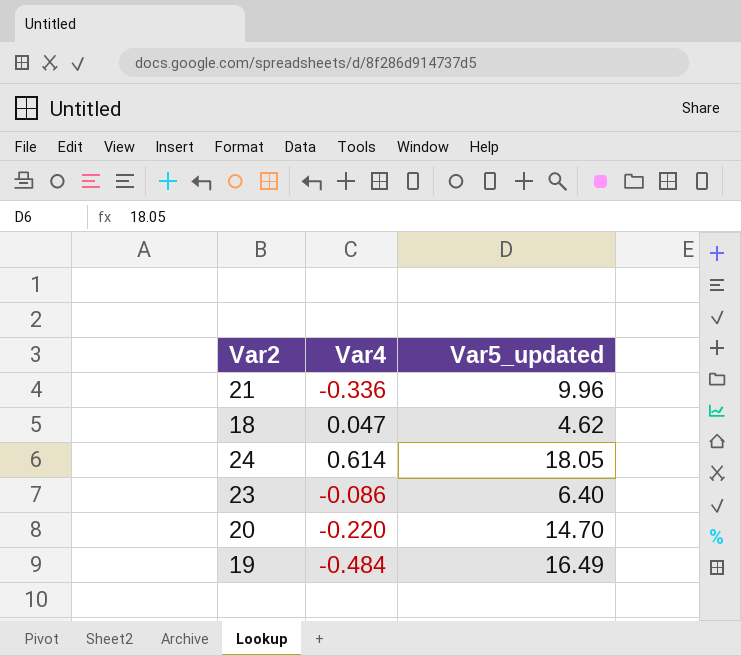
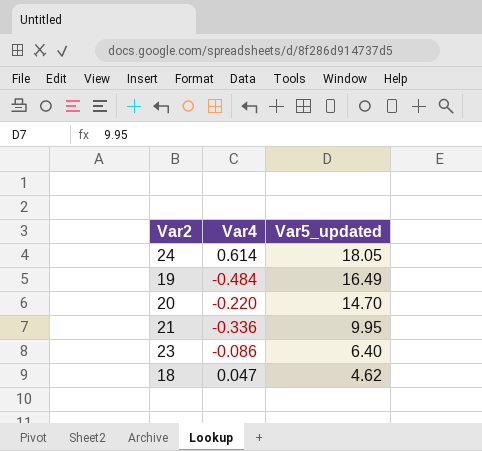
row order: none -> Var5_updated descending
21 | Var5_updated: 9.96 -> 9.95

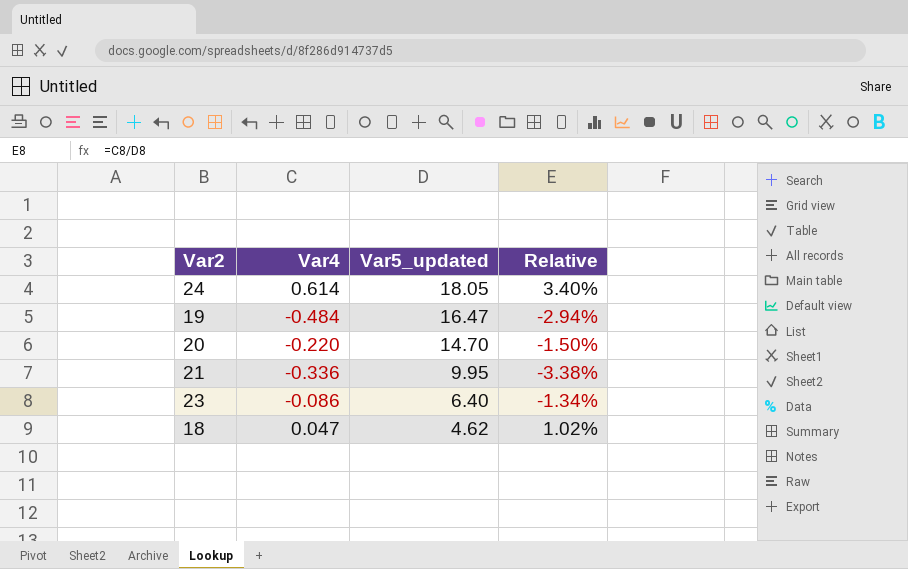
column Relative | formula: none -> [Var4] / [Var5_updated]
19 | Var5_updated: 16.49 -> 16.47

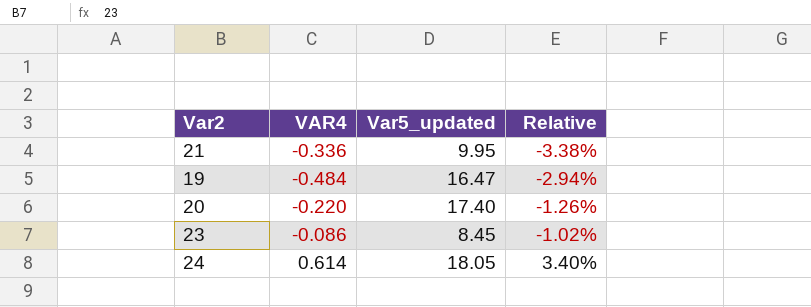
row order: Var5_updated descending -> Relative ascending
column name: Var4 -> VAR4
row 18: 0.047 | 4.62 | 1.02% -> none
20 | Var5_updated: 14.70 -> 17.40
20 | Relative: -1.50% -> -1.26%
23 | Var5_updated: 6.40 -> 8.45
23 | Relative: -1.34% -> -1.02%

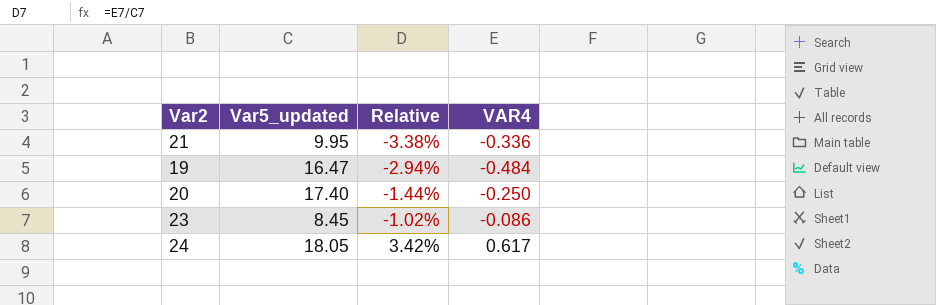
column VAR4 | position: 2 -> 4
20 | Relative: -1.26% -> -1.44%
20 | VAR4: -0.220 -> -0.250
24 | Relative: 3.40% -> 3.42%
24 | VAR4: 0.614 -> 0.617

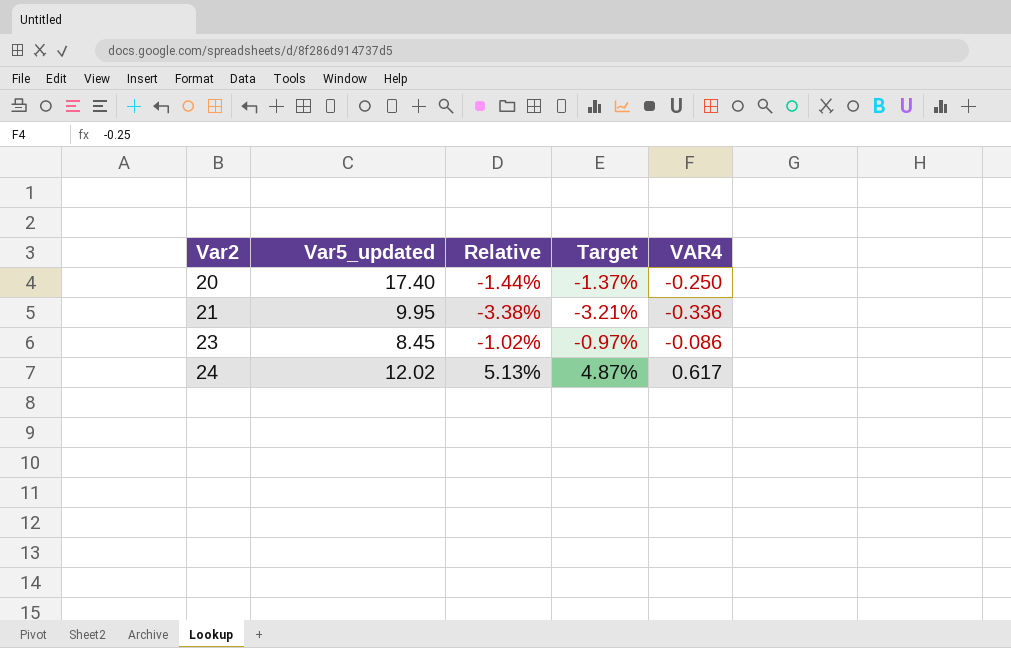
row order: Relative ascending -> Var2 ascending
column Target | formula: none -> [Relative] * 0.95
row 19: 16.47 | -2.94% | -0.484 -> none
24 | Var5_updated: 18.05 -> 12.02
24 | Relative: 3.42% -> 5.13%

